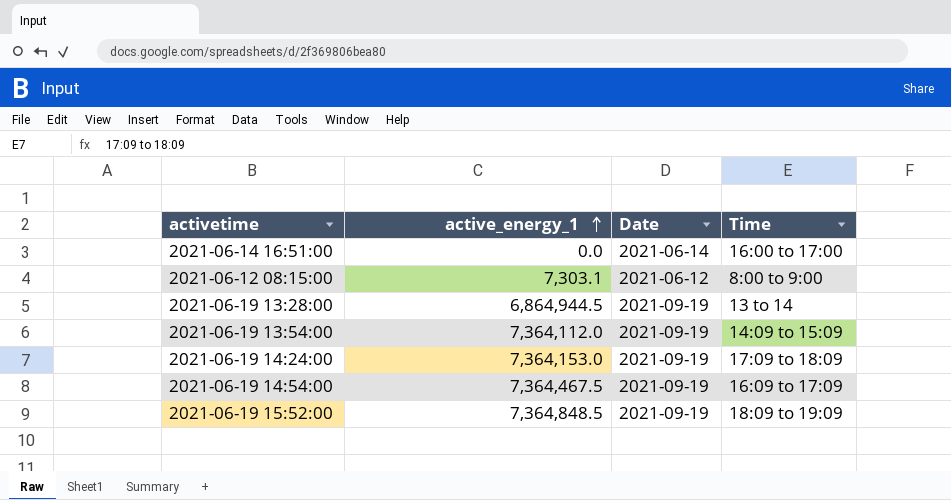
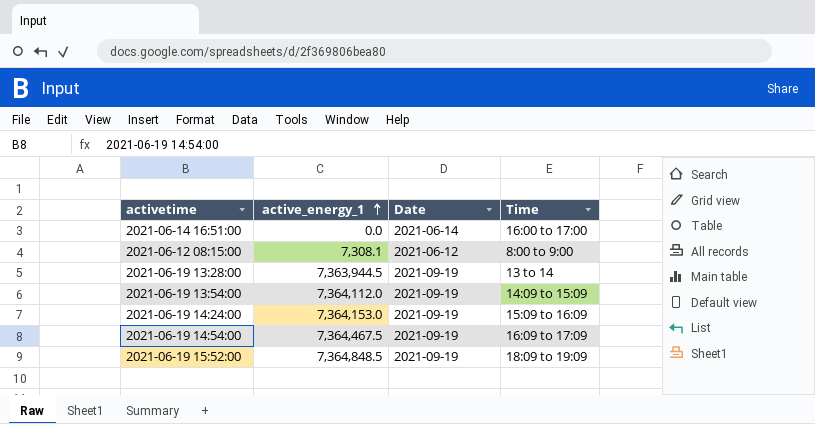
2021-06-12 08:15:00 | active_energy_1: 7,303.1 -> 7,308.1
2021-06-19 13:28:00 | active_energy_1: 6,864,944.5 -> 7,363,944.5
2021-06-19 14:24:00 | Time: 17:09 to 18:09 -> 15:09 to 16:09

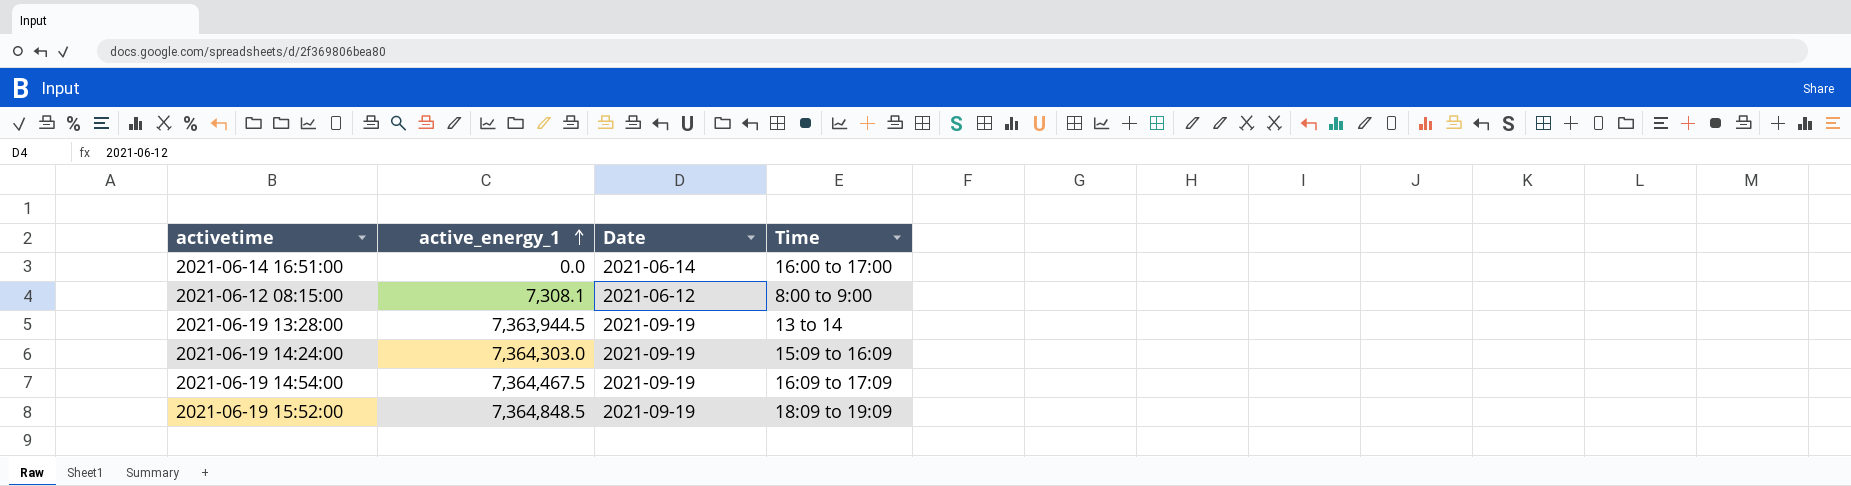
row 2021-06-19 13:54:00: 7,364,112.0 | 2021-09-19 | 14:09 to 15:09 -> none
2021-06-19 14:24:00 | active_energy_1: 7,364,153.0 -> 7,364,303.0

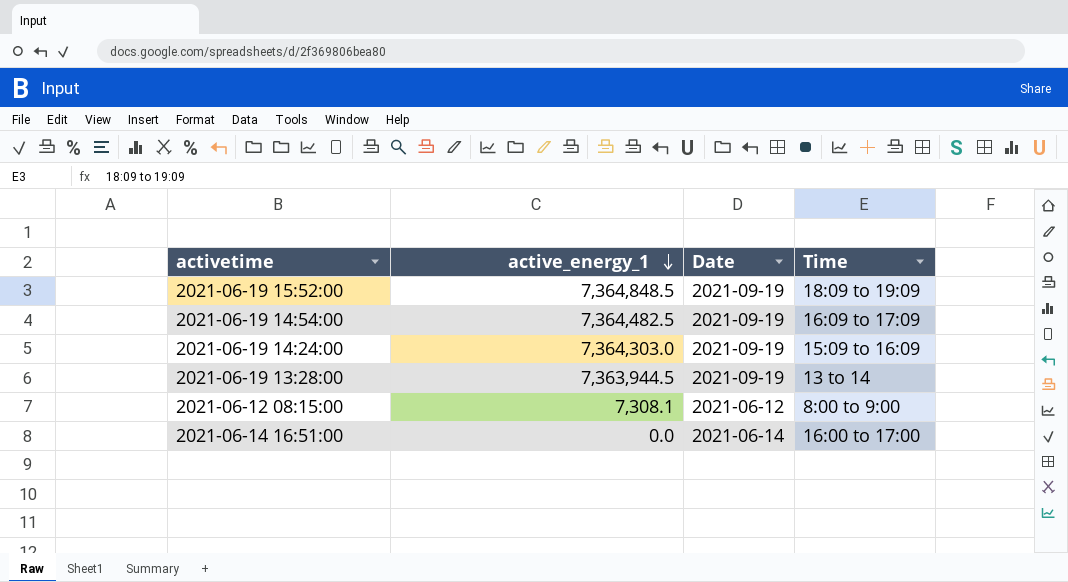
row order: active_energy_1 ascending -> active_energy_1 descending
2021-06-19 14:54:00 | active_energy_1: 7,364,467.5 -> 7,364,482.5

